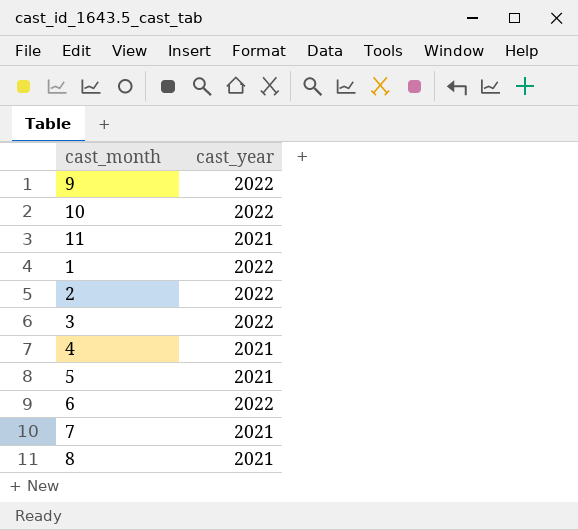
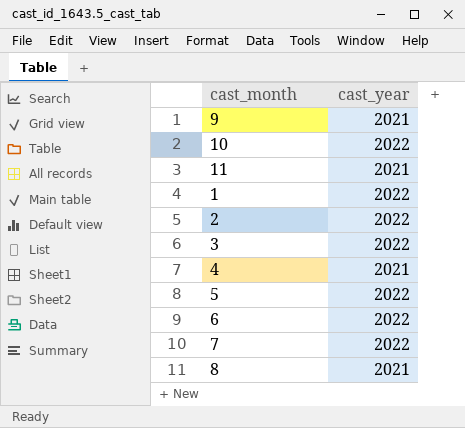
9 | cast_year: 2022 -> 2021
5 | cast_year: 2021 -> 2022
7 | cast_year: 2021 -> 2022

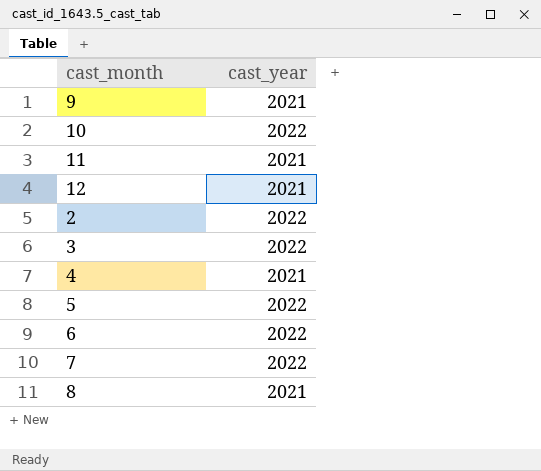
row 1: 2022 -> none
row 12: none -> 2021

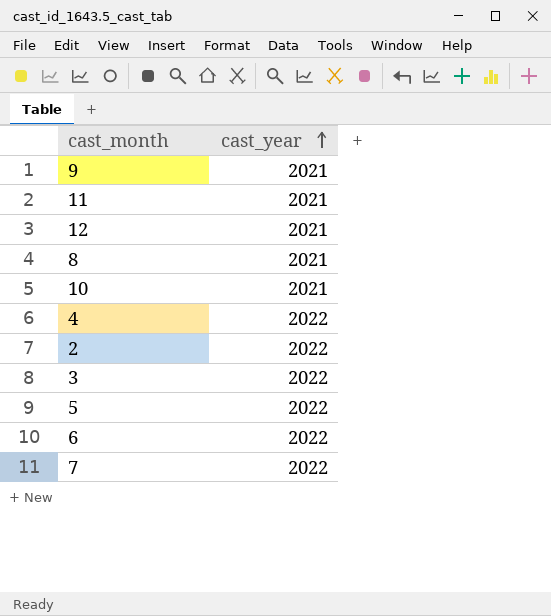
row order: none -> cast_year ascending
10 | cast_year: 2022 -> 2021
4 | cast_year: 2021 -> 2022

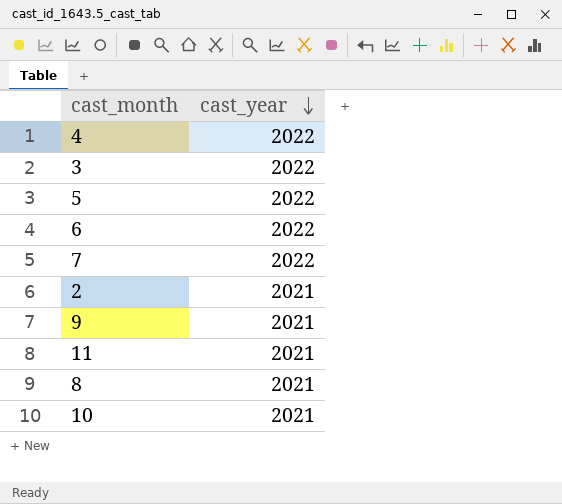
row order: cast_year ascending -> cast_year descending
row 12: 2021 -> none
2 | cast_year: 2022 -> 2021

